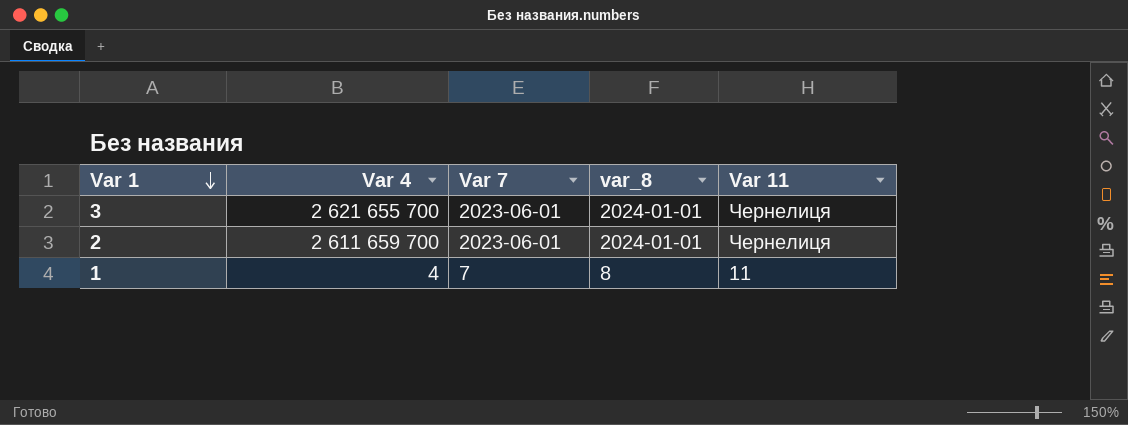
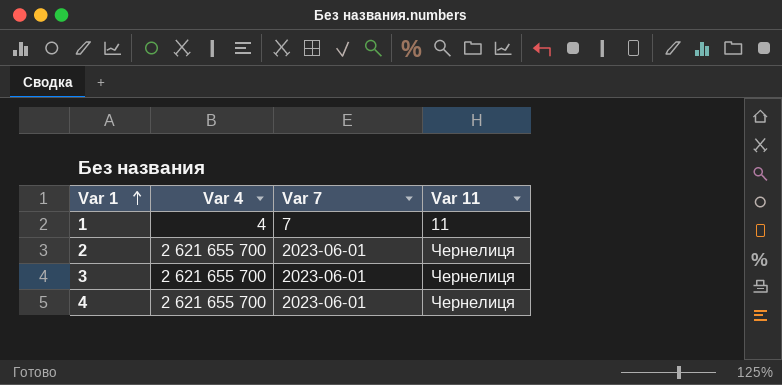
row order: Var 1 descending -> Var 1 ascending
column var_8 | position: 4 -> none
2 | Var 4: 2 611 659 700 -> 2 621 655 700
row 4: none -> 2 621 655 700 | 2023-06-01 | Чернелиця

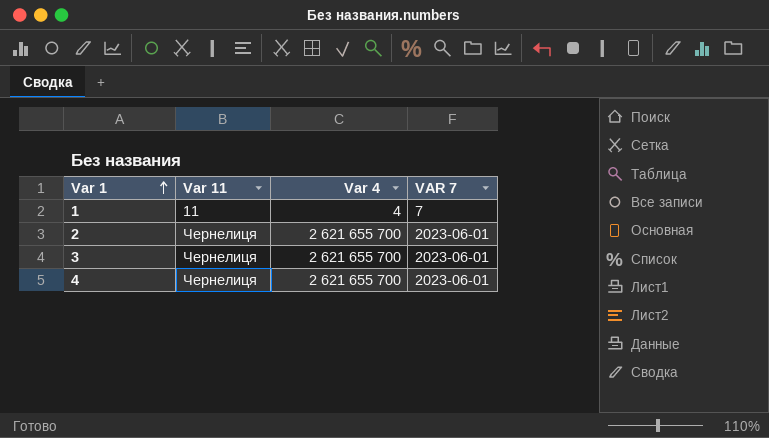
column Var 11 | position: 4 -> 2
column name: Var 7 -> VAR 7

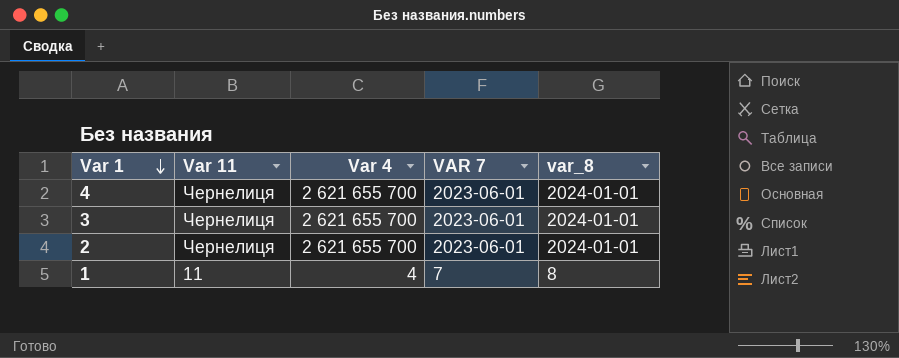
row order: Var 1 ascending -> Var 1 descending
column var_8 | position: none -> 5

